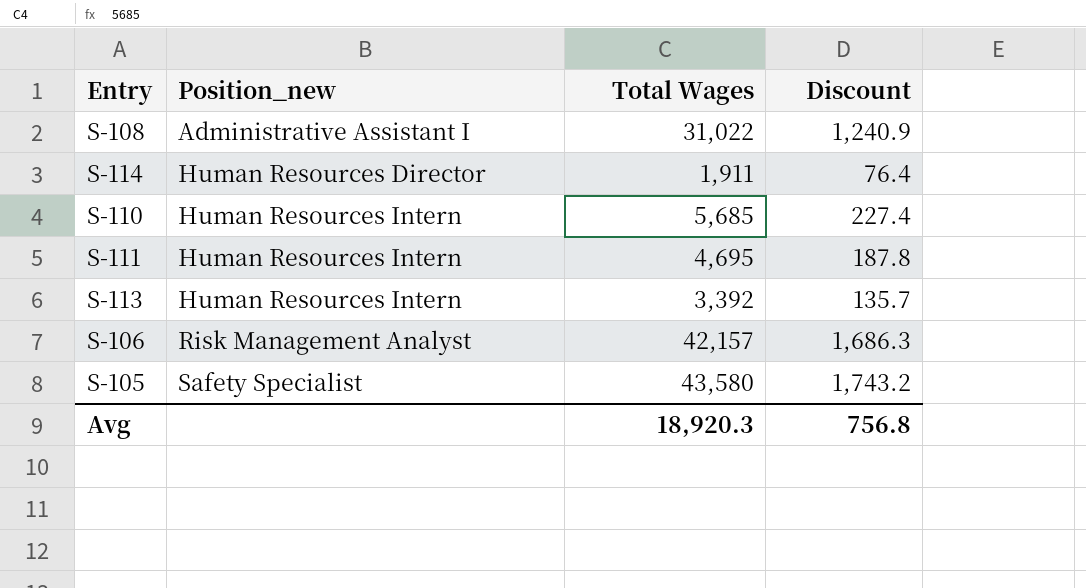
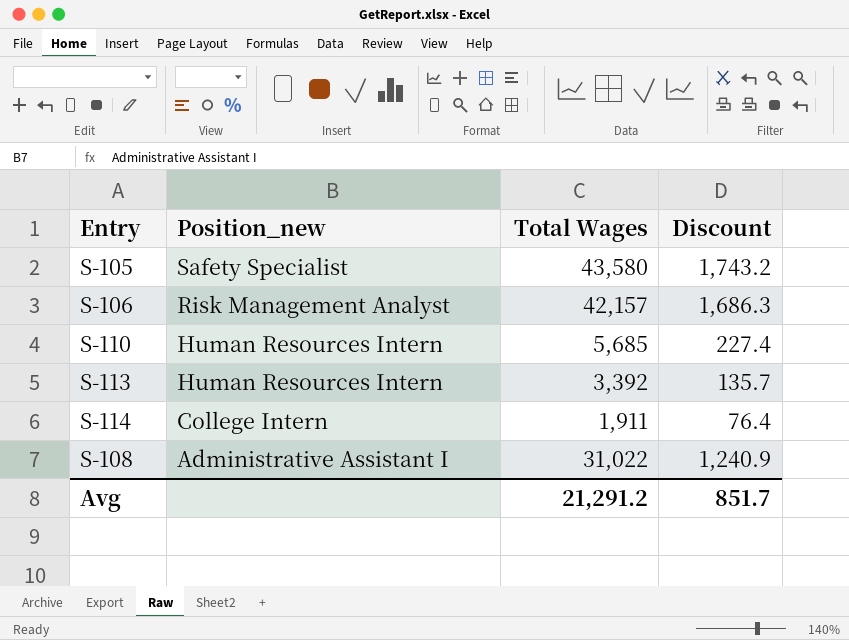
row order: Position_new ascending -> Position_new descending
row S-111: Human Resources Intern | 4,695 | 187.8 -> none
S-114 | Position_new: Human Resources Director -> College Intern
Avg | Total Wages: 18,920.3 -> 21,291.2
Avg | Discount: 756.8 -> 851.7

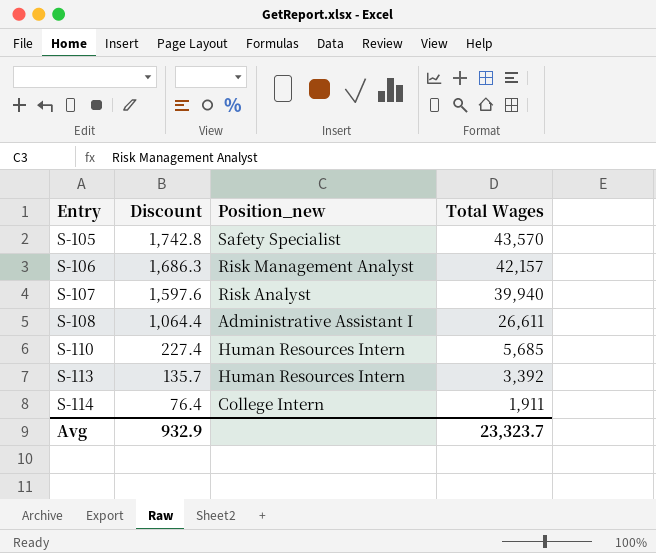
row order: Position_new descending -> Entry ascending
column Discount | position: 4 -> 2
S-105 | Discount: 1,743.2 -> 1,742.8
S-105 | Total Wages: 43,580 -> 43,570
row S-107: none -> 1,597.6 | Risk Analyst | 39,940
S-108 | Discount: 1,240.9 -> 1,064.4
S-108 | Total Wages: 31,022 -> 26,611
Avg | Discount: 851.7 -> 932.9
Avg | Total Wages: 21,291.2 -> 23,323.7

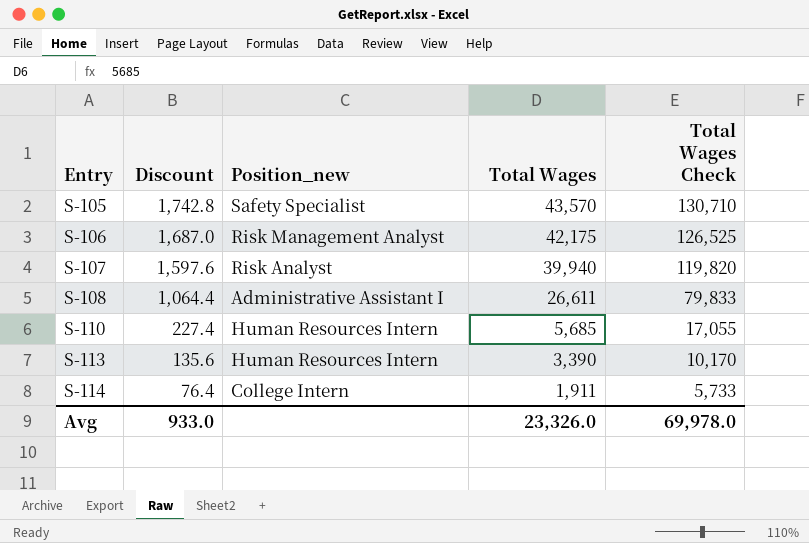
column Total Wages Check | formula: none -> [Total Wages] * 3
S-106 | Discount: 1,686.3 -> 1,687.0
S-106 | Total Wages: 42,157 -> 42,175
S-113 | Discount: 135.7 -> 135.6
S-113 | Total Wages: 3,392 -> 3,390
Avg | Discount: 932.9 -> 933.0
Avg | Total Wages: 23,323.7 -> 23,326.0

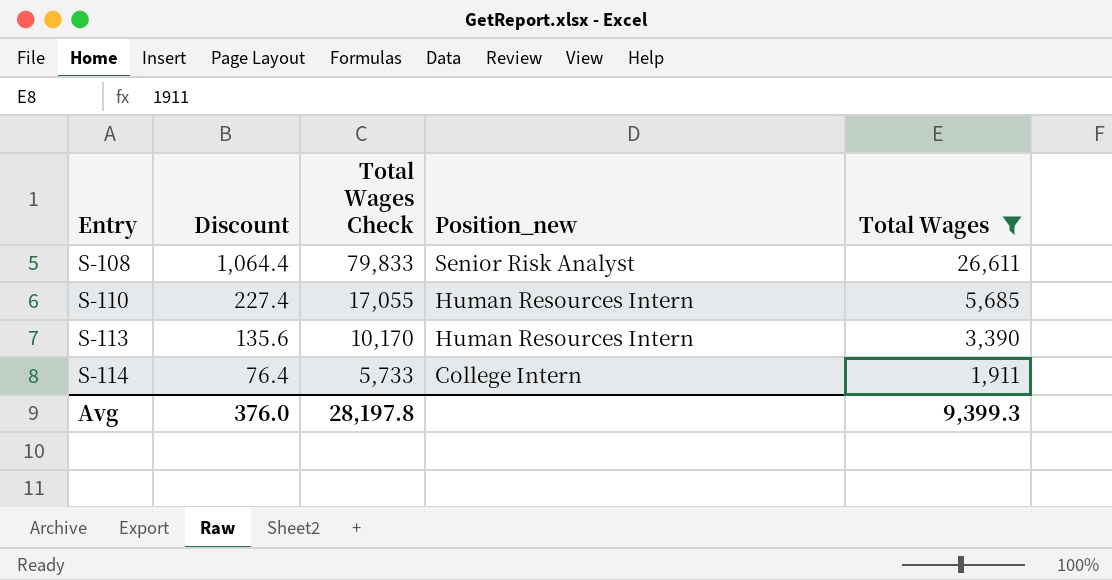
filter: none -> Total Wages <= 26,611
column Total Wages Check | position: 5 -> 3
S-108 | Position_new: Administrative Assistant I -> Senior Risk Analyst
Avg | Discount: 933.0 -> 376.0
Avg | Total Wages Check: 69,978.0 -> 28,197.8
Avg | Total Wages: 23,326.0 -> 9,399.3

